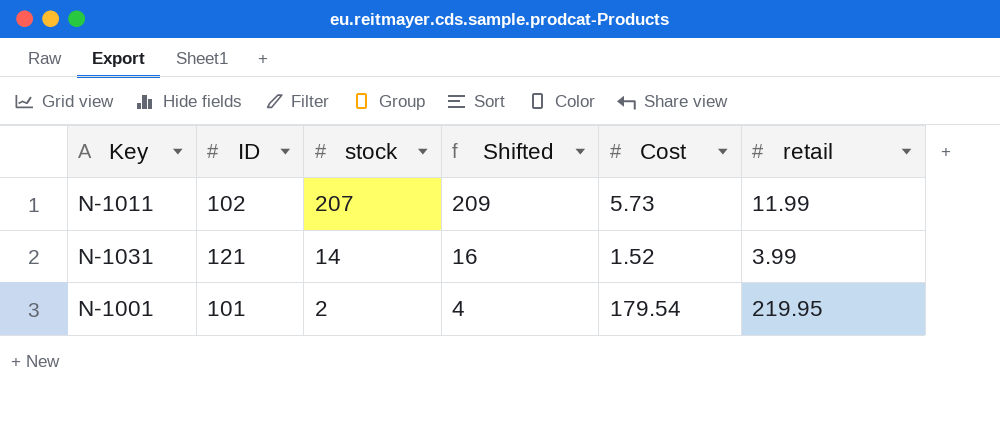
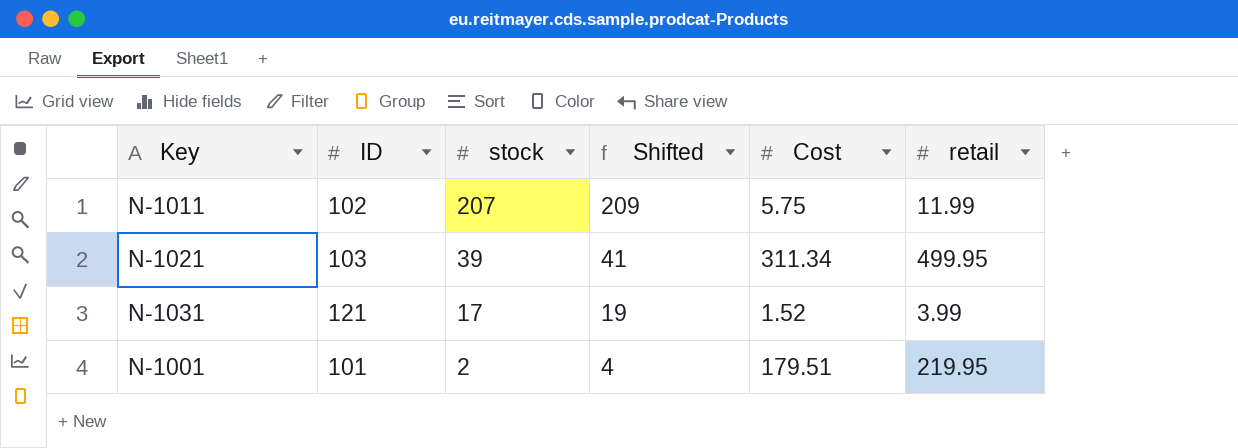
N-1011 | Cost: 5.73 -> 5.75
row N-1021: none -> 103 | 39 | 41 | 311.34 | 499.95
N-1031 | stock: 14 -> 17
N-1031 | Shifted: 16 -> 19
N-1001 | Cost: 179.54 -> 179.51

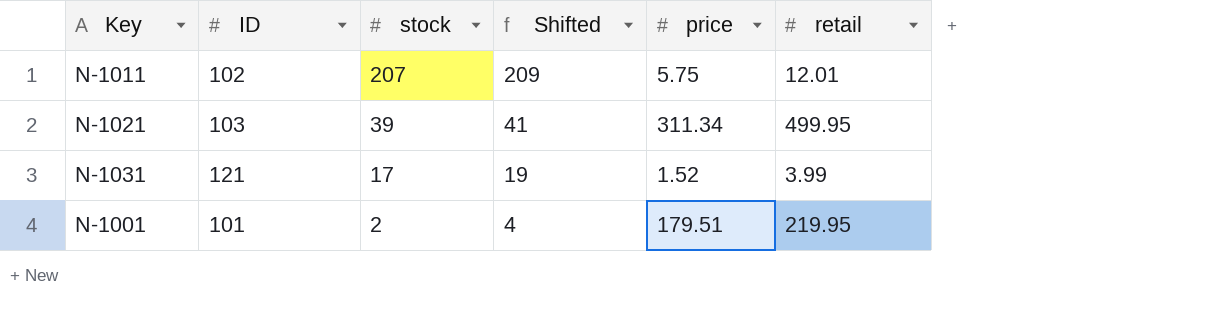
column name: Cost -> price
N-1011 | retail: 11.99 -> 12.01

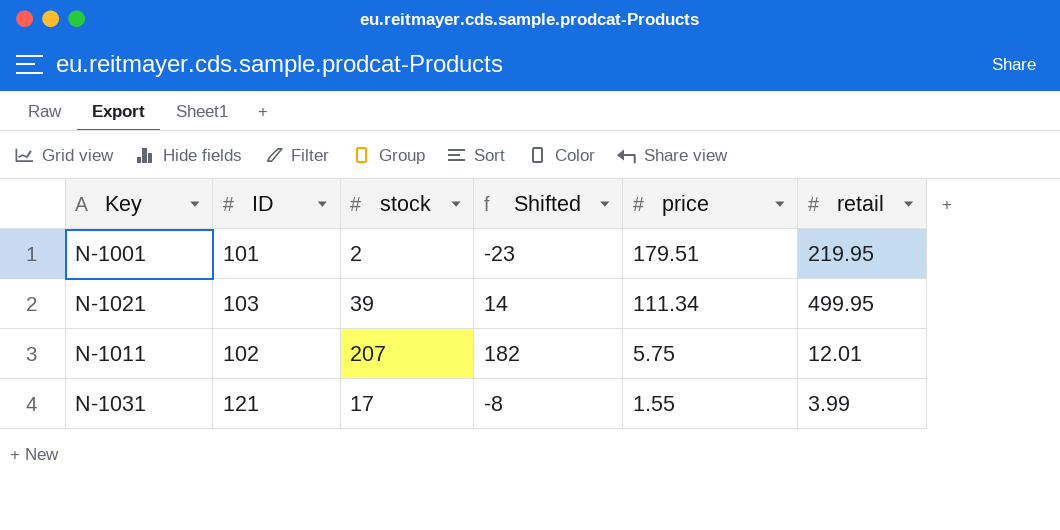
row order: stock descending -> price descending
column Shifted | formula: [stock] + 2 -> [stock] - 25
N-1021 | price: 311.34 -> 111.34
N-1031 | price: 1.52 -> 1.55

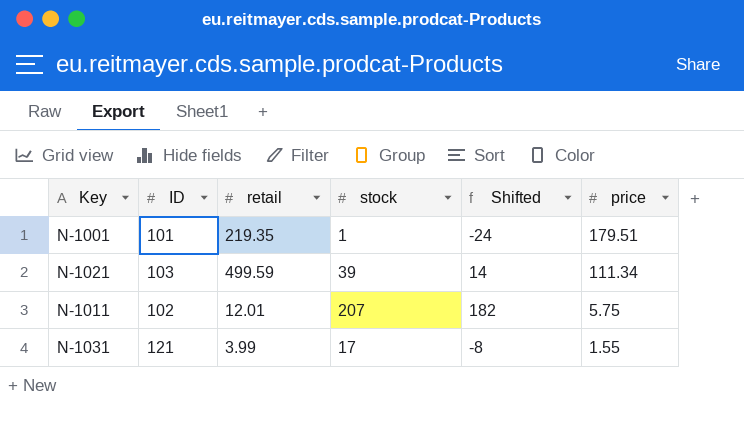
column retail | position: 6 -> 3
N-1001 | retail: 219.95 -> 219.35
N-1001 | stock: 2 -> 1
N-1001 | Shifted: -23 -> -24
N-1021 | retail: 499.95 -> 499.59

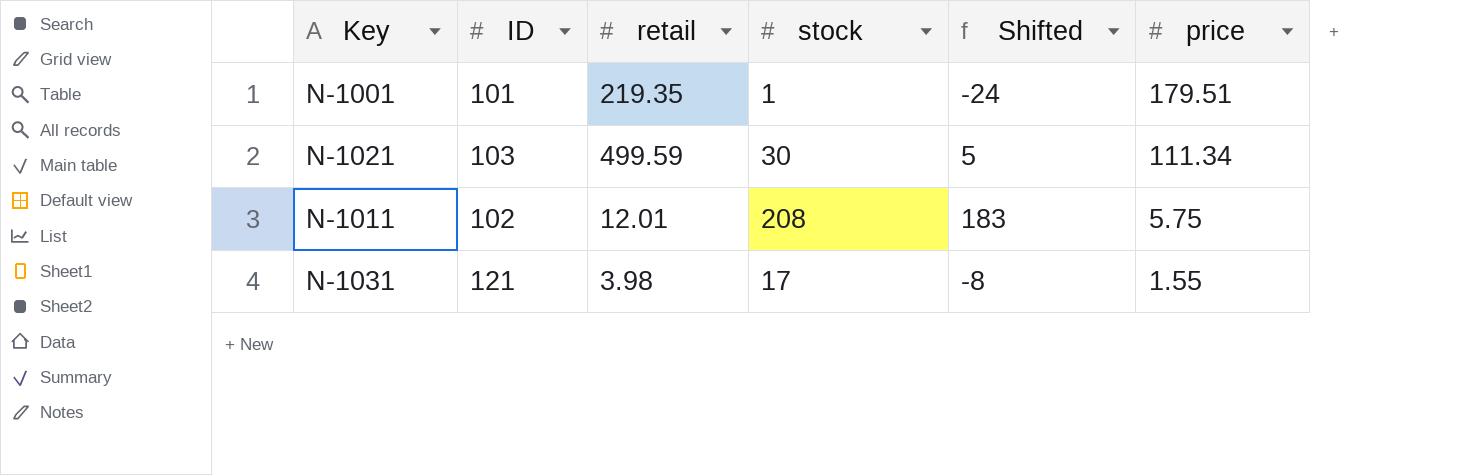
N-1021 | stock: 39 -> 30
N-1021 | Shifted: 14 -> 5
N-1011 | stock: 207 -> 208
N-1011 | Shifted: 182 -> 183
N-1031 | retail: 3.99 -> 3.98

